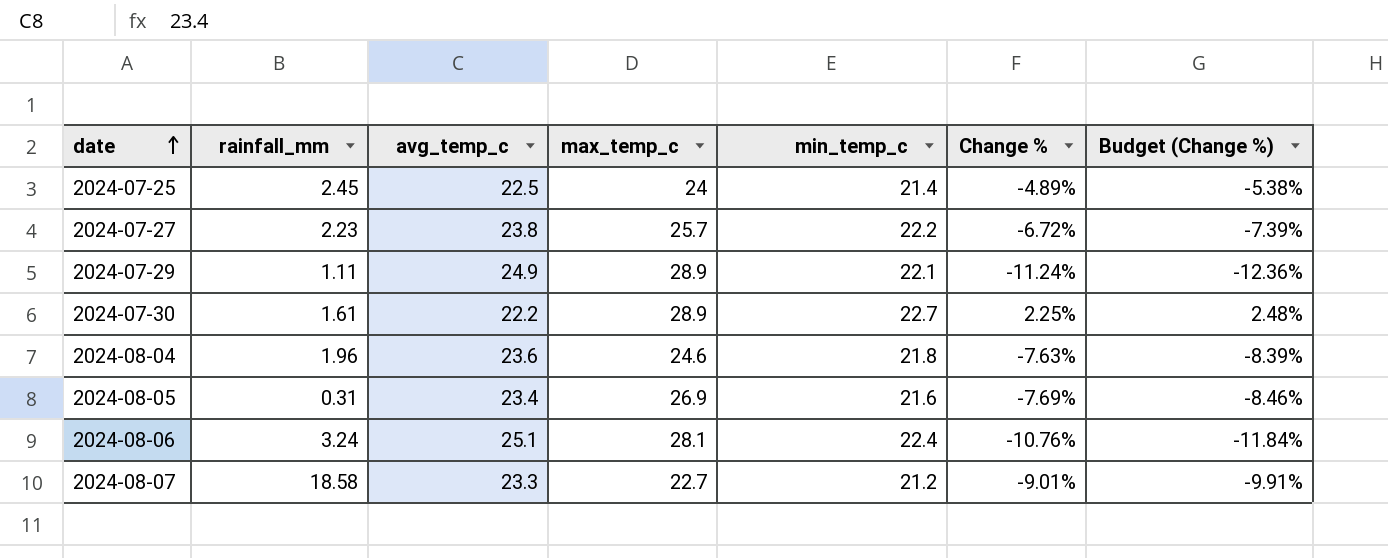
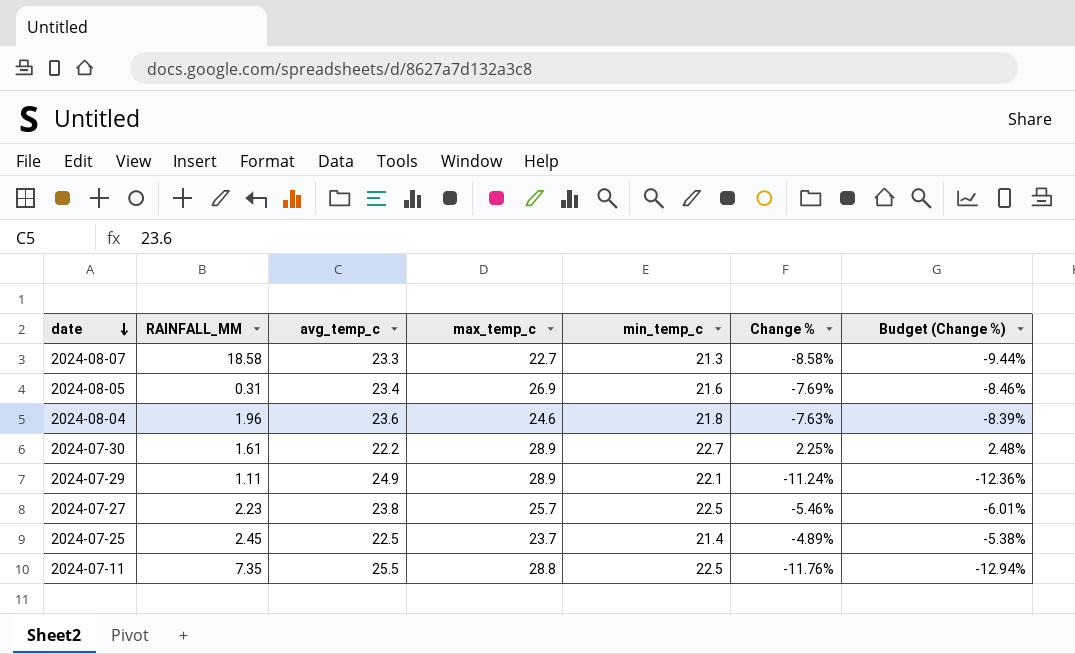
row order: date ascending -> date descending
column name: rainfall_mm -> RAINFALL_MM
row 2024-08-06: 3.24 | 25.1 | 28.1 | 22.4 | -10.76% | -11.84% -> none
2024-08-07 | min_temp_c: 21.2 -> 21.3
2024-08-07 | Change %: -9.01% -> -8.58%
2024-08-07 | Budget (Change %): -9.91% -> -9.44%
2024-07-27 | min_temp_c: 22.2 -> 22.5
2024-07-27 | Change %: -6.72% -> -5.46%
2024-07-27 | Budget (Change %): -7.39% -> -6.01%
2024-07-25 | max_temp_c: 24 -> 23.7
row 2024-07-11: none -> 7.35 | 25.5 | 28.8 | 22.5 | -11.76% | -12.94%

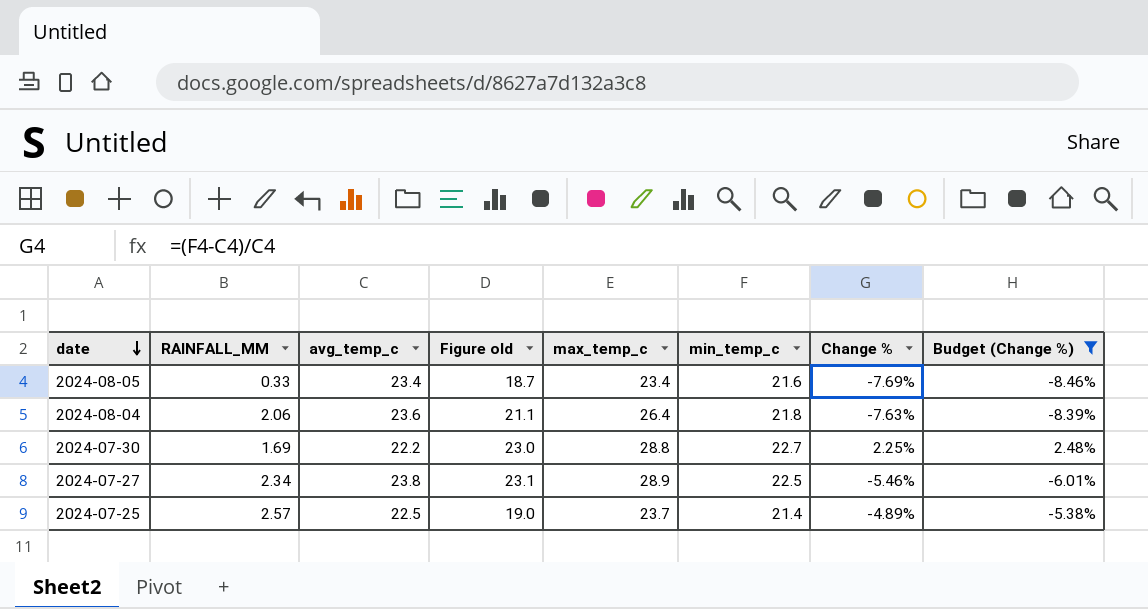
filter: none -> Budget (Change %) >= -8.46%
column Figure old | formula: none -> [max_temp_c] * 0.8
2024-08-05 | RAINFALL_MM: 0.31 -> 0.33
2024-08-05 | max_temp_c: 26.9 -> 23.4
2024-08-04 | RAINFALL_MM: 1.96 -> 2.06
2024-08-04 | max_temp_c: 24.6 -> 26.4
2024-07-30 | RAINFALL_MM: 1.61 -> 1.69
2024-07-30 | max_temp_c: 28.9 -> 28.8
2024-07-27 | RAINFALL_MM: 2.23 -> 2.34
2024-07-27 | max_temp_c: 25.7 -> 28.9
2024-07-25 | RAINFALL_MM: 2.45 -> 2.57

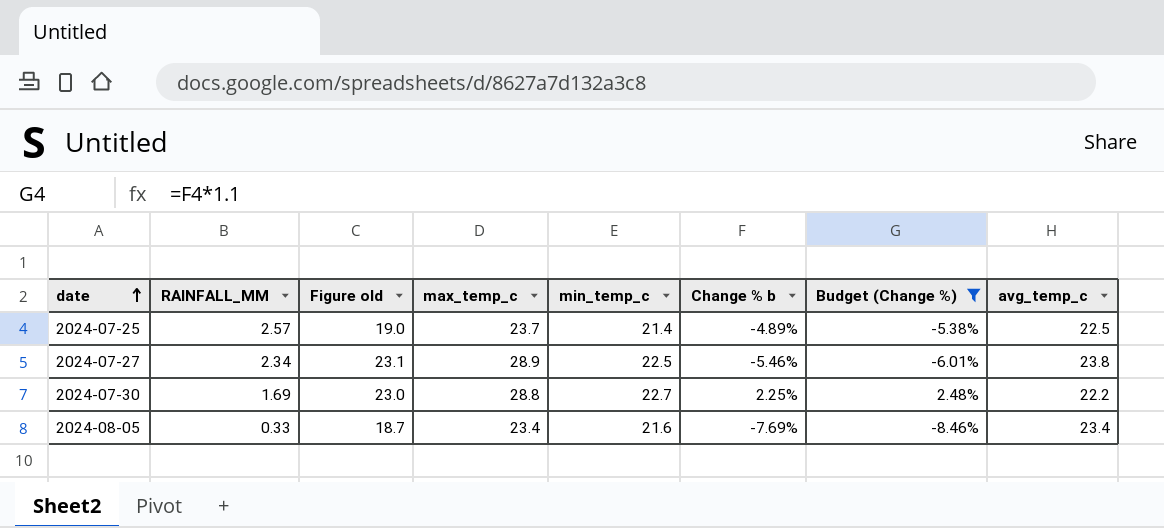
row order: date descending -> date ascending
column name: Change % -> Change % b
column avg_temp_c | position: 3 -> 8
row 2024-08-04: 2.06 | 23.6 | 21.1 | 26.4 | 21.8 | -7.63% | -8.39% -> none

